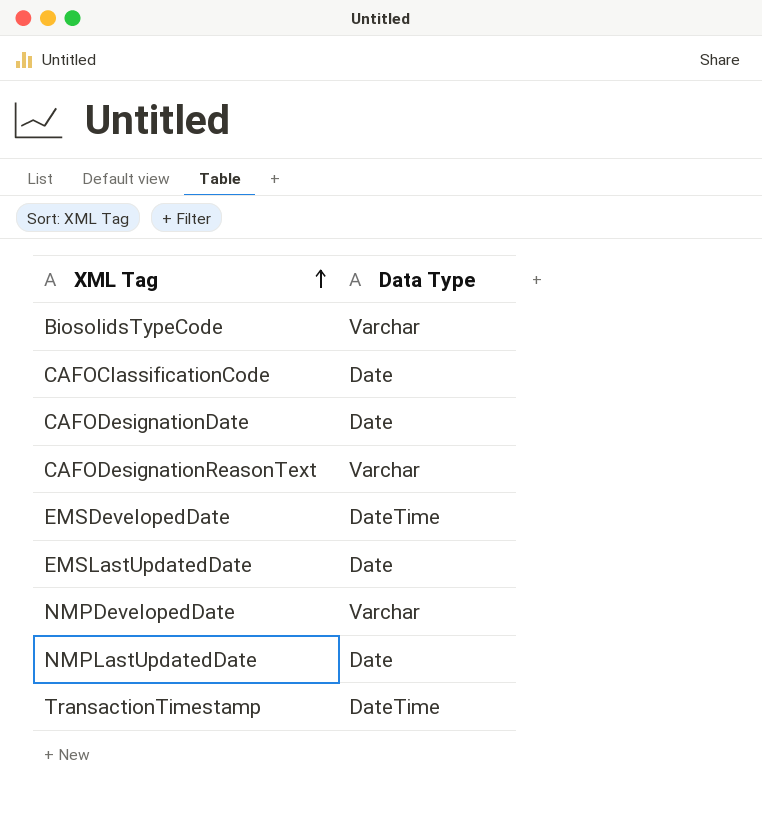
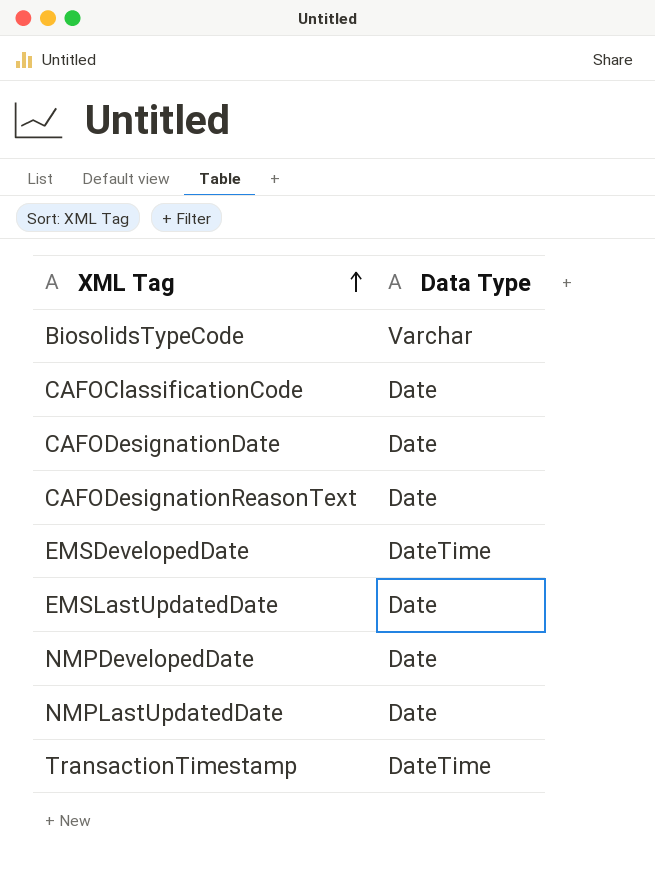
CAFODesignationReasonText | Data Type: Varchar -> Date
NMPDevelopedDate | Data Type: Varchar -> Date

